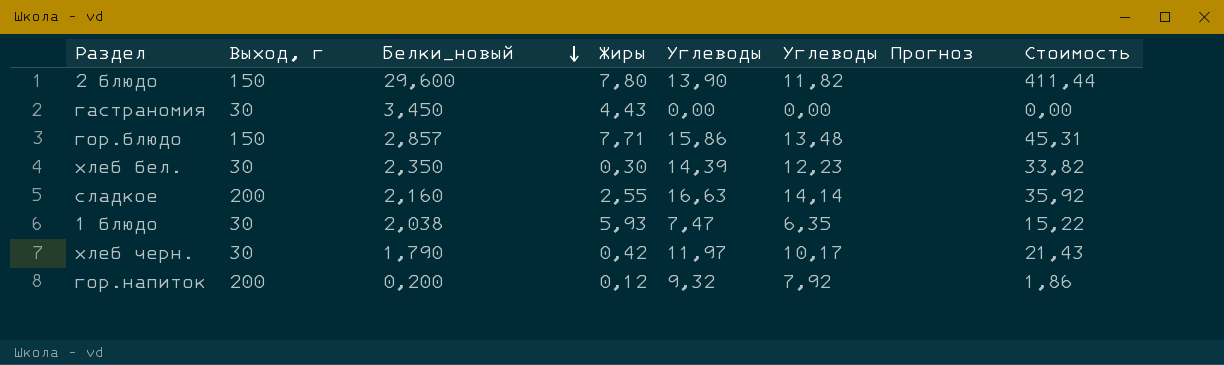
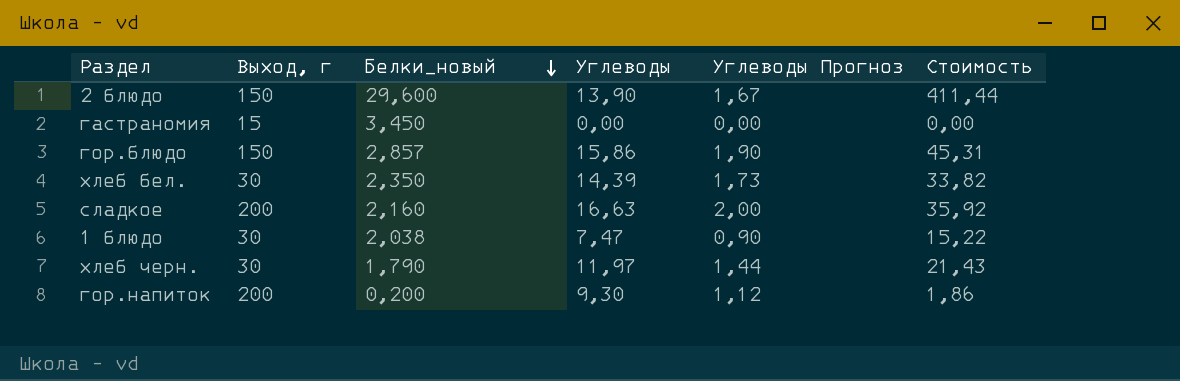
column Жиры | position: 4 -> none
column Углеводы Прогноз | formula: [Углеводы] * 0,85 -> [Углеводы] * 0,12
гастраномия | Выход, г: 30 -> 15
гор.напиток | Углеводы: 9,32 -> 9,30

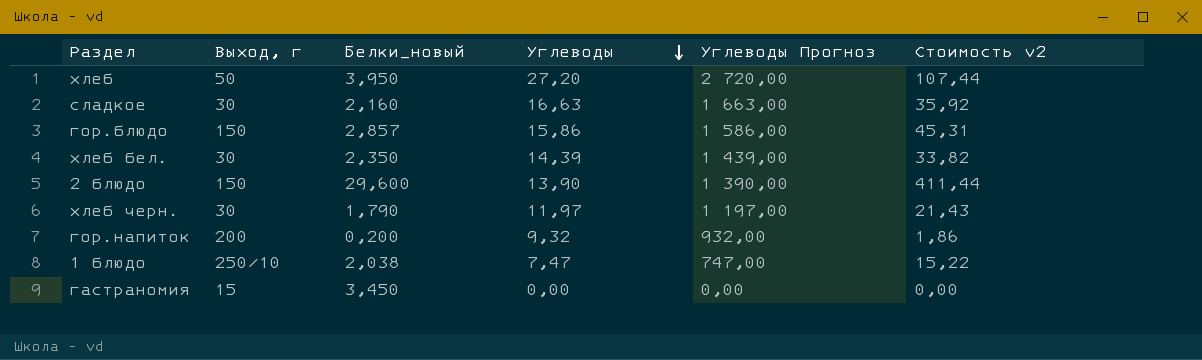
row order: Белки_новый descending -> Углеводы descending
column Углеводы Прогноз | formula: [Углеводы] * 0,12 -> [Углеводы] * 100
column name: Стоимость -> Стоимость v2
row хлеб: none -> 50 | 3,950 | 27,20 | 2 720,00 | 107,44
сладкое | Выход, г: 200 -> 30
гор.напиток | Углеводы: 9,30 -> 9,32
1 блюдо | Выход, г: 30 -> 250/10

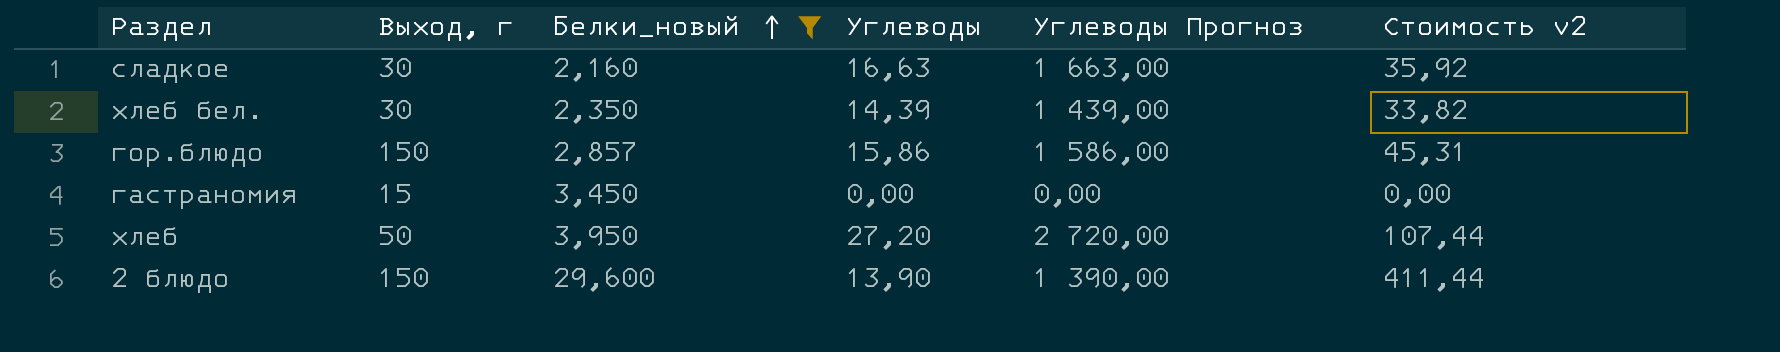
filter: none -> Белки_новый >= 2,160
row order: Углеводы descending -> Белки_новый ascending

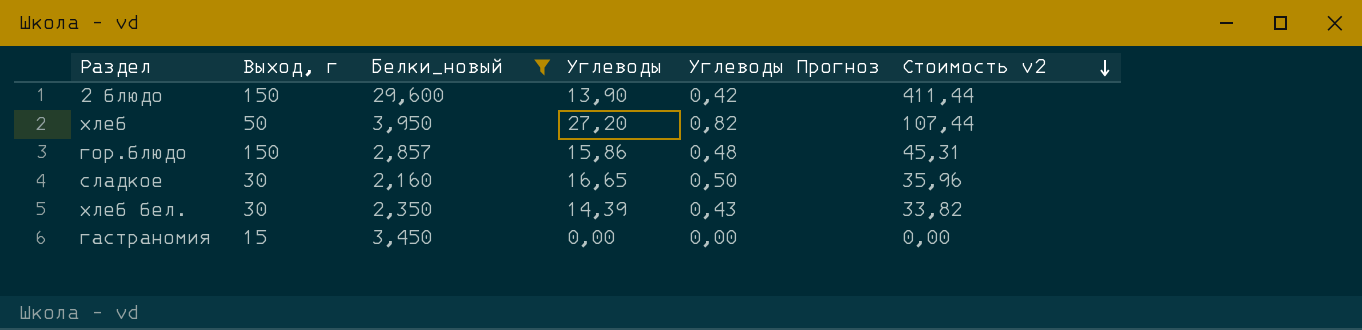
row order: Белки_новый ascending -> Стоимость v2 descending
column Углеводы Прогноз | formula: [Углеводы] * 100 -> [Углеводы] * 0,03
сладкое | Углеводы: 16,63 -> 16,65
сладкое | Стоимость v2: 35,92 -> 35,96

